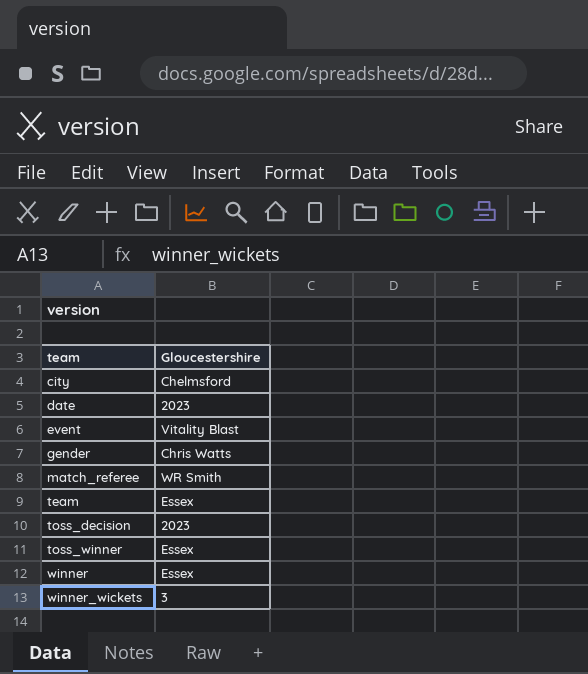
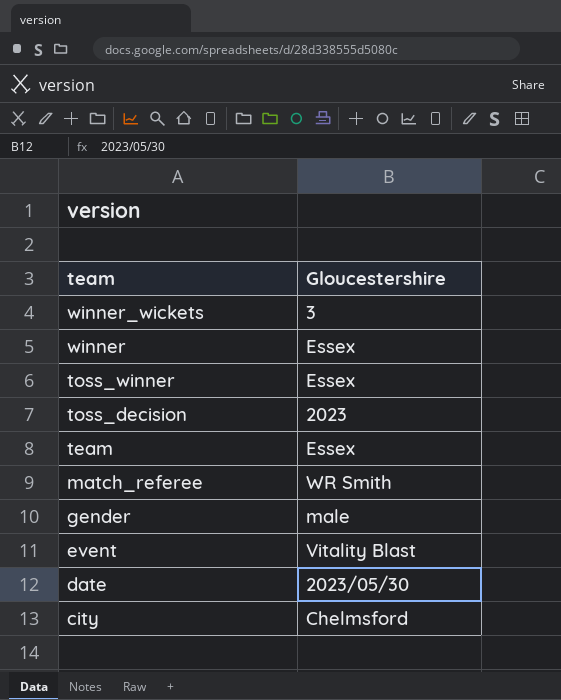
row order: team ascending -> team descending
gender | Gloucestershire: Chris Watts -> male
date | Gloucestershire: 2023 -> 2023/05/30

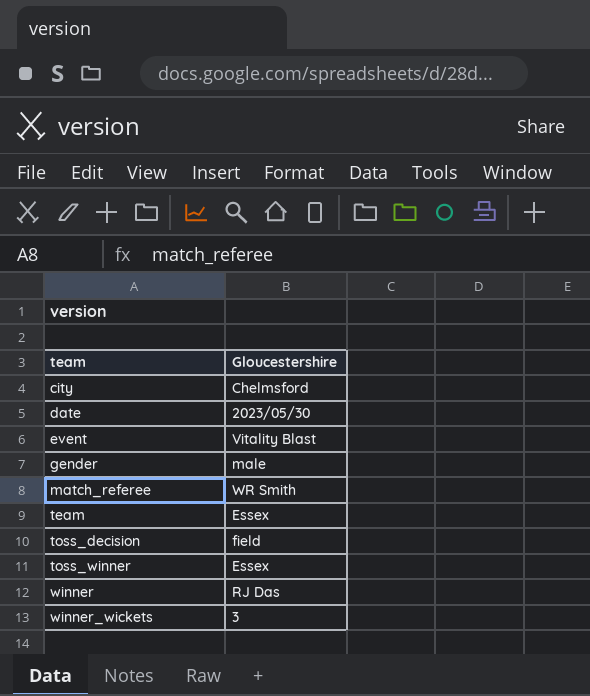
row order: team descending -> team ascending
toss_decision | Gloucestershire: 2023 -> field
winner | Gloucestershire: Essex -> RJ Das

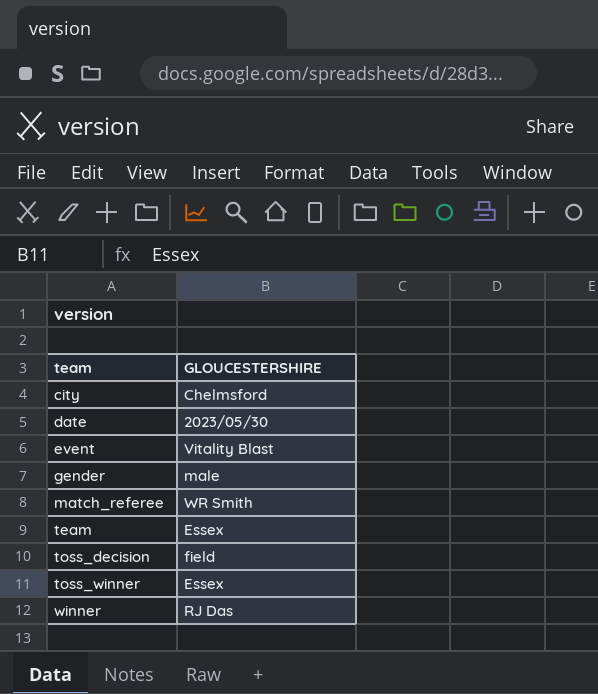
column name: Gloucestershire -> GLOUCESTERSHIRE
row winner_wickets: 3 -> none

